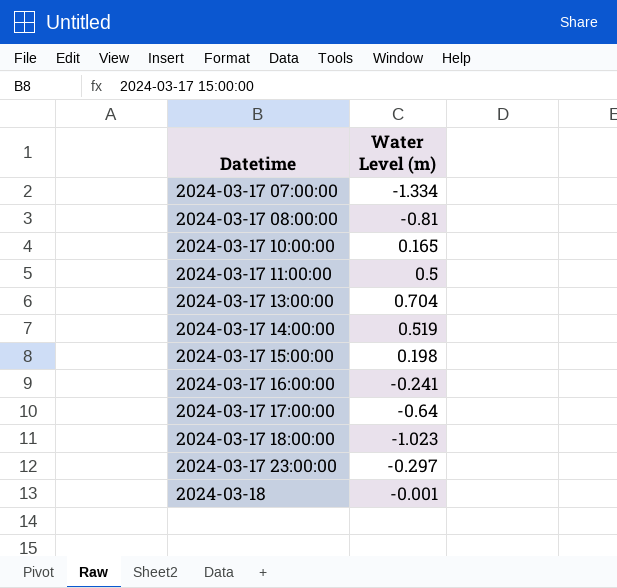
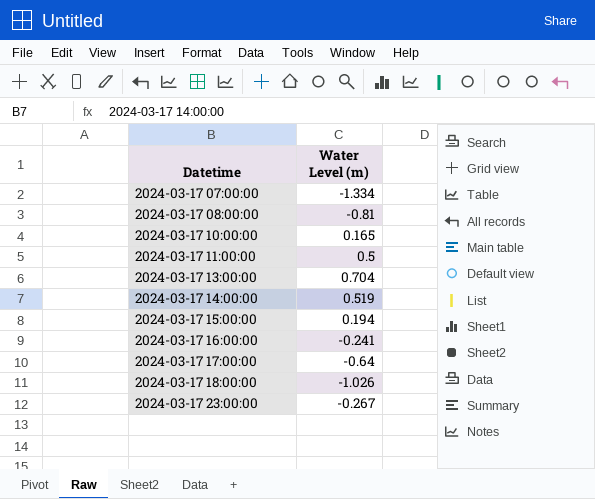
row 2024-03-18: -0.001 -> none
2024-03-17 15:00:00 | Water Level (m): 0.198 -> 0.194
2024-03-17 18:00:00 | Water Level (m): -1.023 -> -1.026
2024-03-17 23:00:00 | Water Level (m): -0.297 -> -0.267

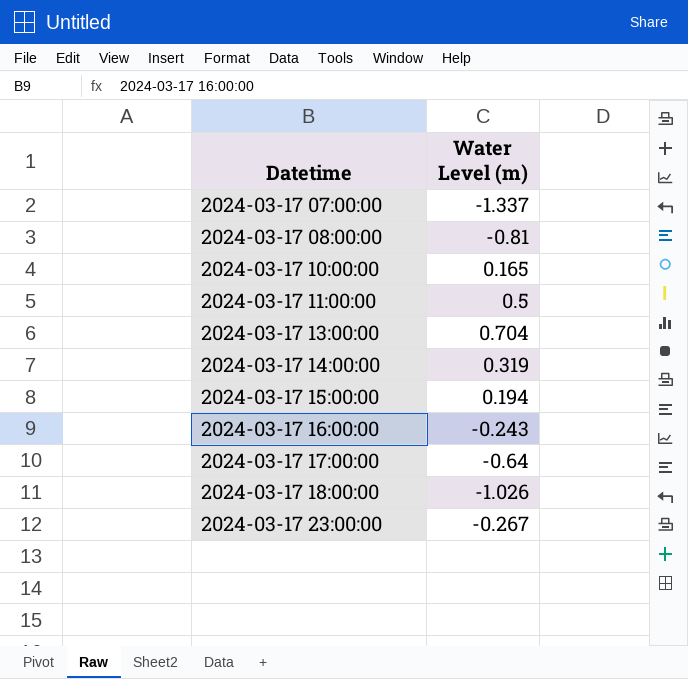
2024-03-17 07:00:00 | Water Level (m): -1.334 -> -1.337
2024-03-17 14:00:00 | Water Level (m): 0.519 -> 0.319
2024-03-17 16:00:00 | Water Level (m): -0.241 -> -0.243

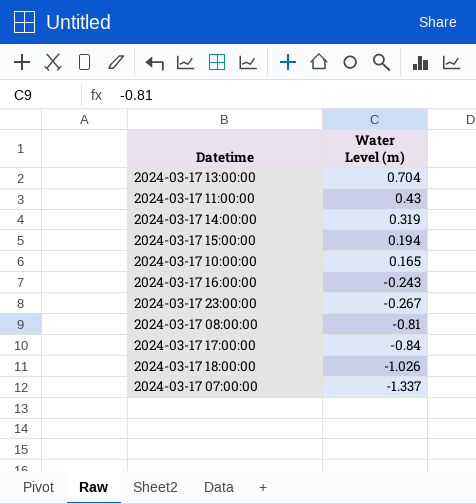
row order: Datetime ascending -> Water Level (m) descending
2024-03-17 11:00:00 | Water Level (m): 0.5 -> 0.43
2024-03-17 17:00:00 | Water Level (m): -0.64 -> -0.84

